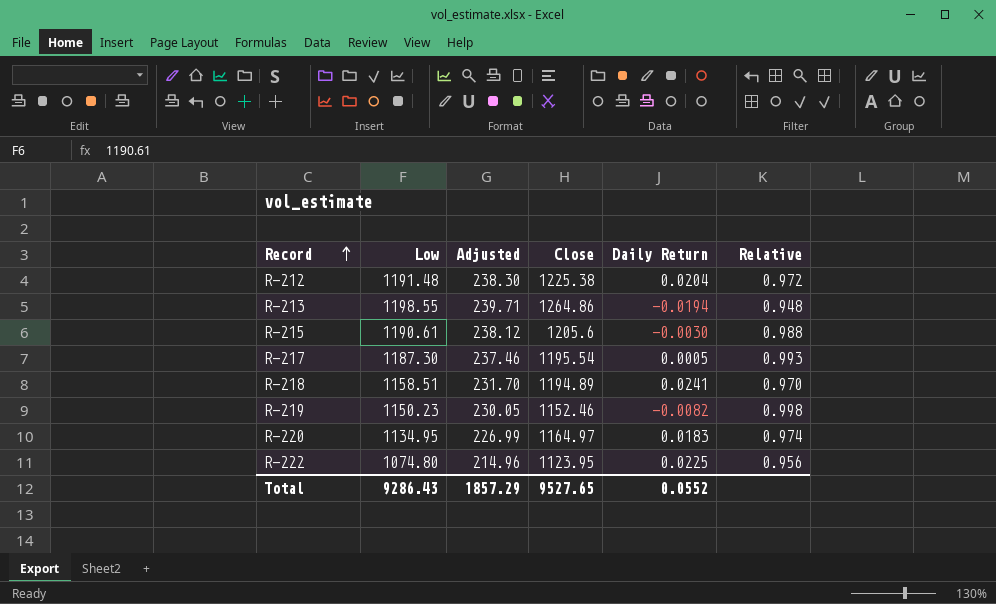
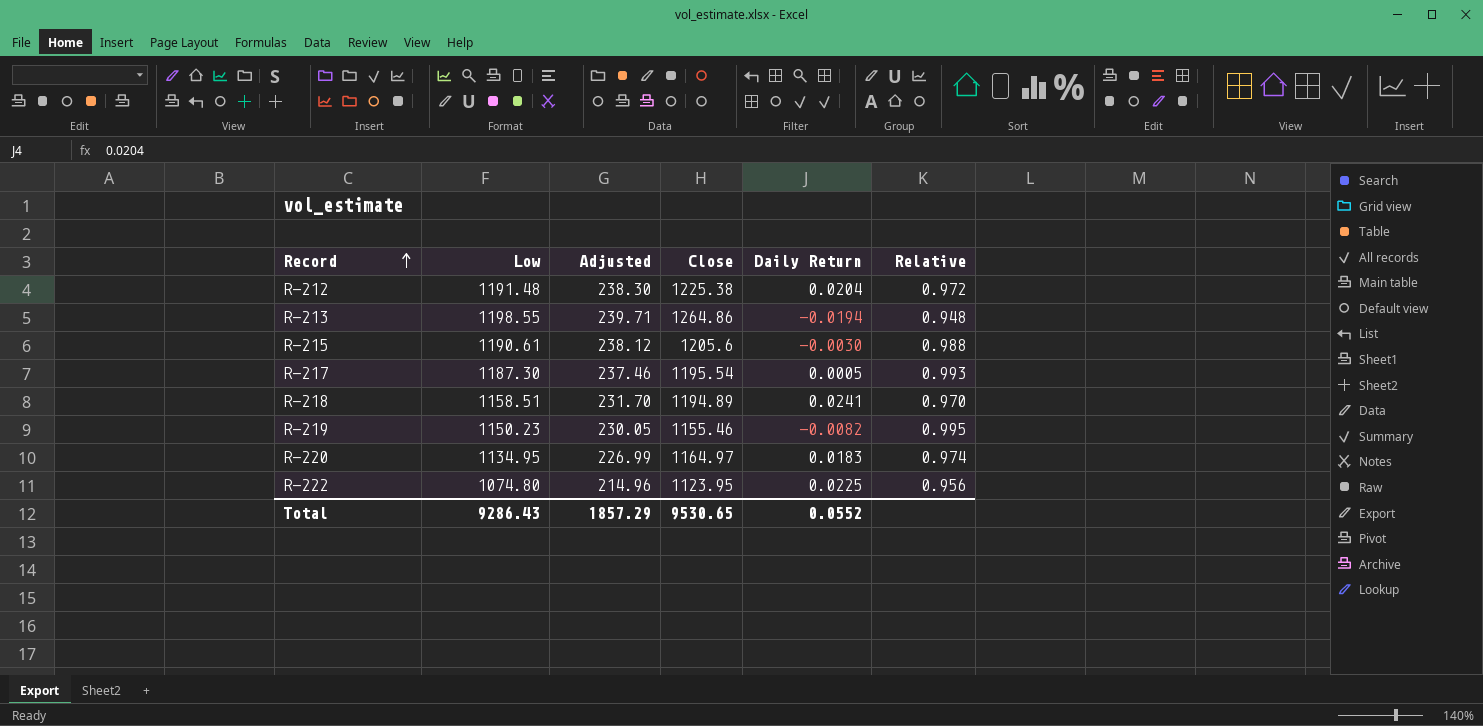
R-219 | Close: 1152.46 -> 1155.46
R-219 | Relative: 0.998 -> 0.995
Total | Close: 9527.65 -> 9530.65

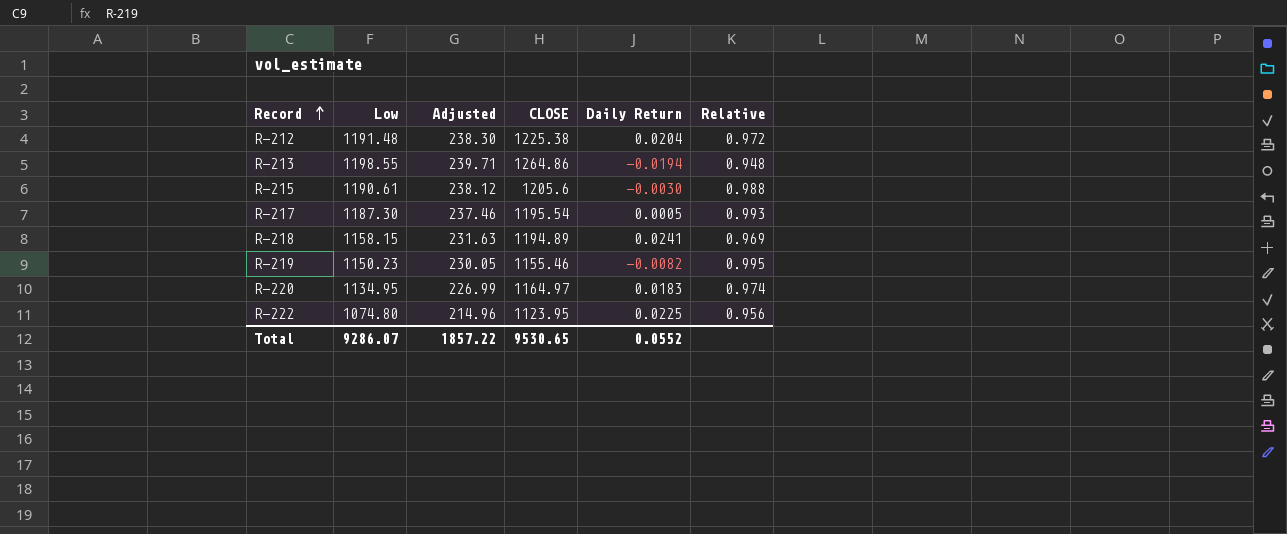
column name: Close -> CLOSE
R-218 | Low: 1158.51 -> 1158.15
R-218 | Adjusted: 231.70 -> 231.63
R-218 | Relative: 0.970 -> 0.969
Total | Low: 9286.43 -> 9286.07
Total | Adjusted: 1857.29 -> 1857.22

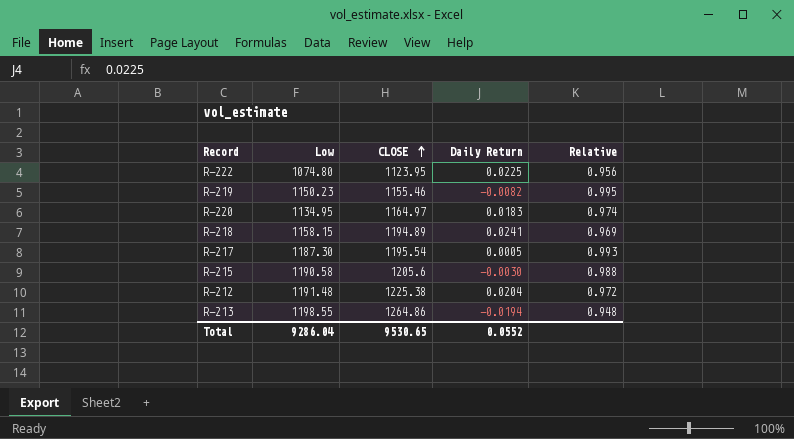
row order: Record ascending -> CLOSE ascending
column Adjusted | formula: [Low] * 0.2 -> none
R-215 | Low: 1190.61 -> 1190.58
Total | Low: 9286.07 -> 9286.04

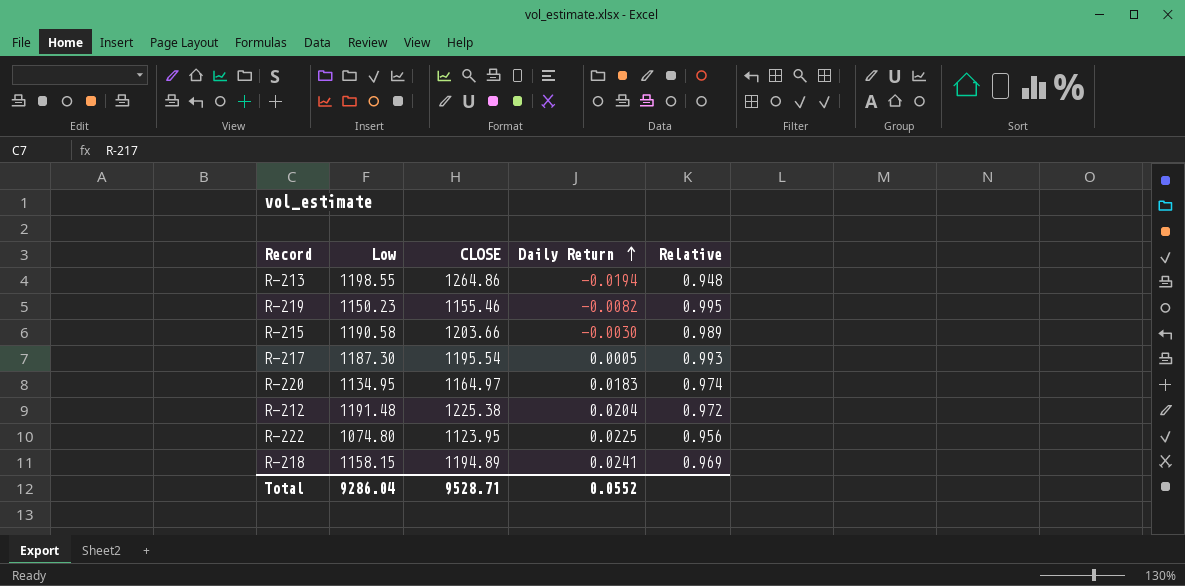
row order: CLOSE ascending -> Daily Return ascending
R-215 | CLOSE: 1205.6 -> 1203.66
R-215 | Relative: 0.988 -> 0.989
Total | CLOSE: 9530.65 -> 9528.71

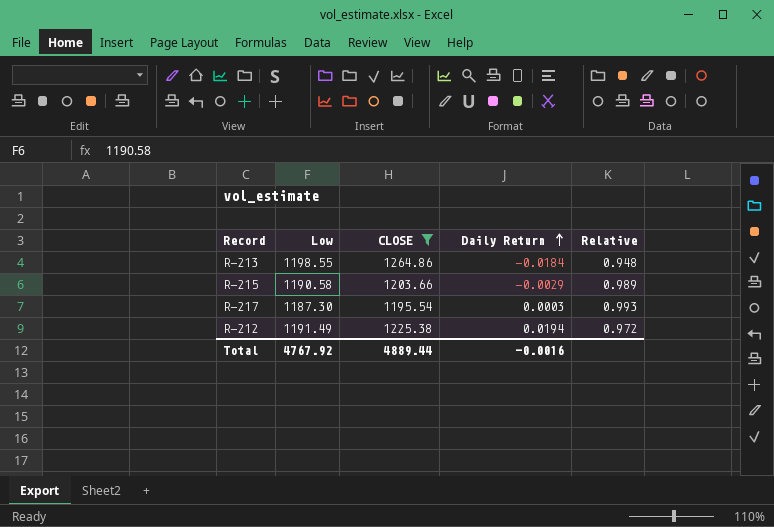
filter: none -> CLOSE >= 1195.54
R-213 | Daily Return: -0.0194 -> -0.0184
R-215 | Daily Return: -0.0030 -> -0.0029
R-217 | Daily Return: 0.0005 -> 0.0003
R-212 | Low: 1191.48 -> 1191.49
R-212 | Daily Return: 0.0204 -> 0.0194
Total | Low: 9286.04 -> 4767.92
Total | CLOSE: 9528.71 -> 4889.44
Total | Daily Return: 0.0552 -> -0.0016

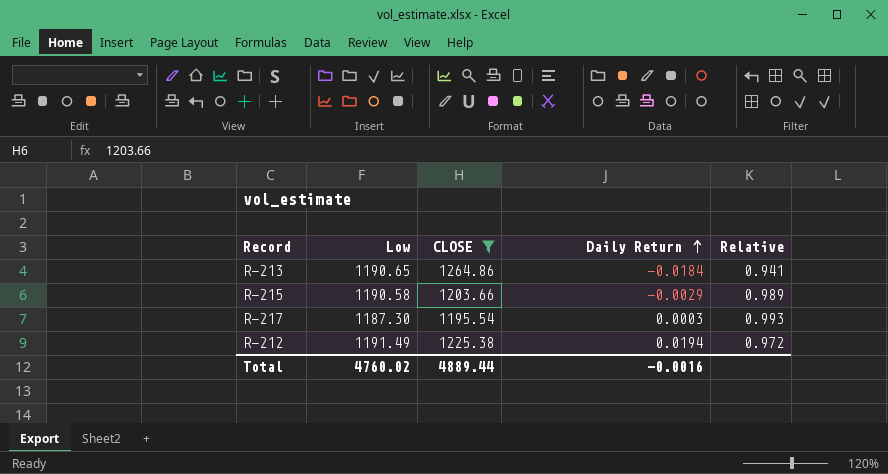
R-213 | Low: 1198.55 -> 1190.65
R-213 | Relative: 0.948 -> 0.941
Total | Low: 4767.92 -> 4760.02

